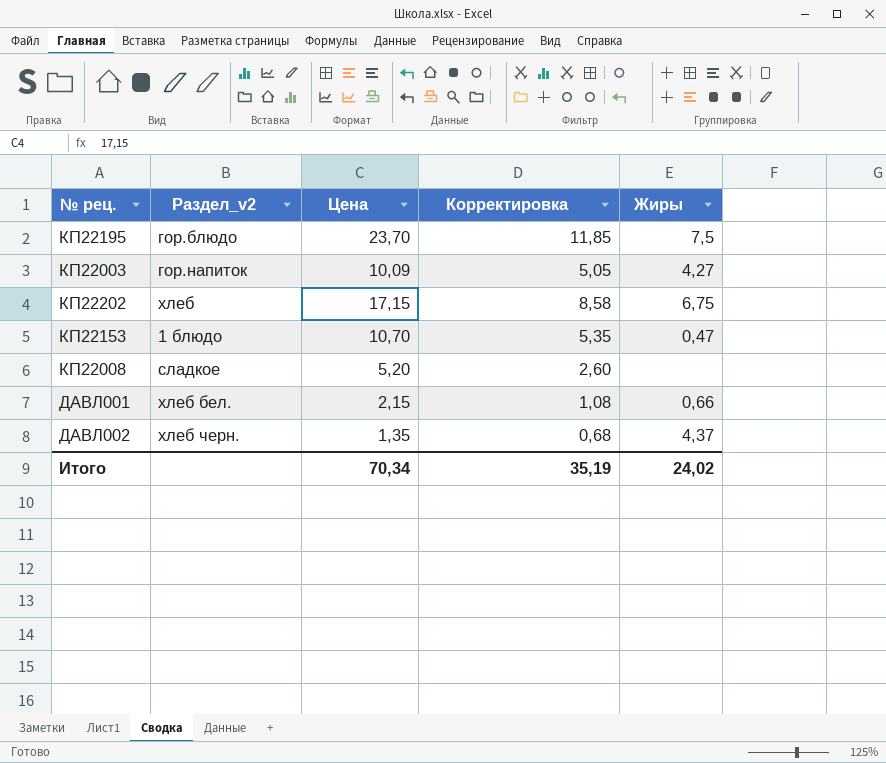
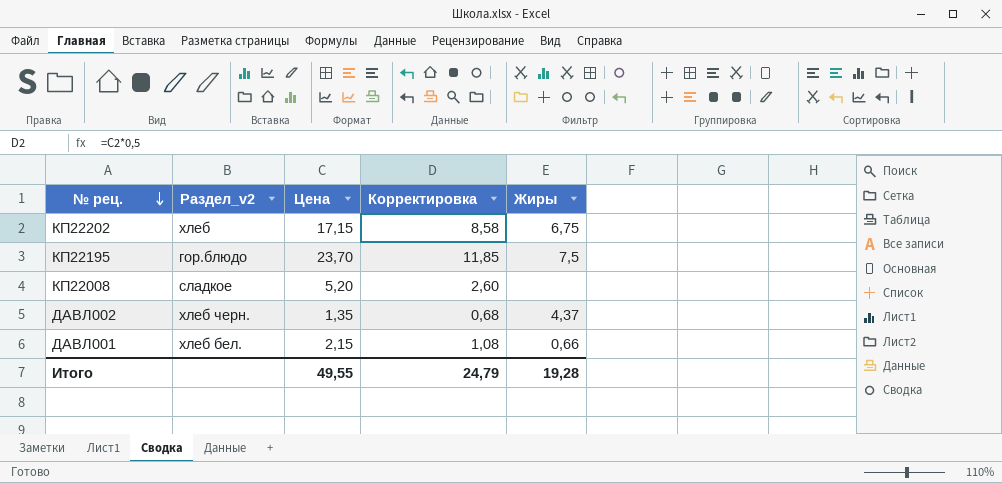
row order: none -> № рец. descending
row КП22003: гор.напиток | 10,09 | 5,05 | 4,27 -> none
row КП22153: 1 блюдо | 10,70 | 5,35 | 0,47 -> none
Итого | Цена: 70,34 -> 49,55
Итого | Корректировка: 35,19 -> 24,79
Итого | Жиры: 24,02 -> 19,28

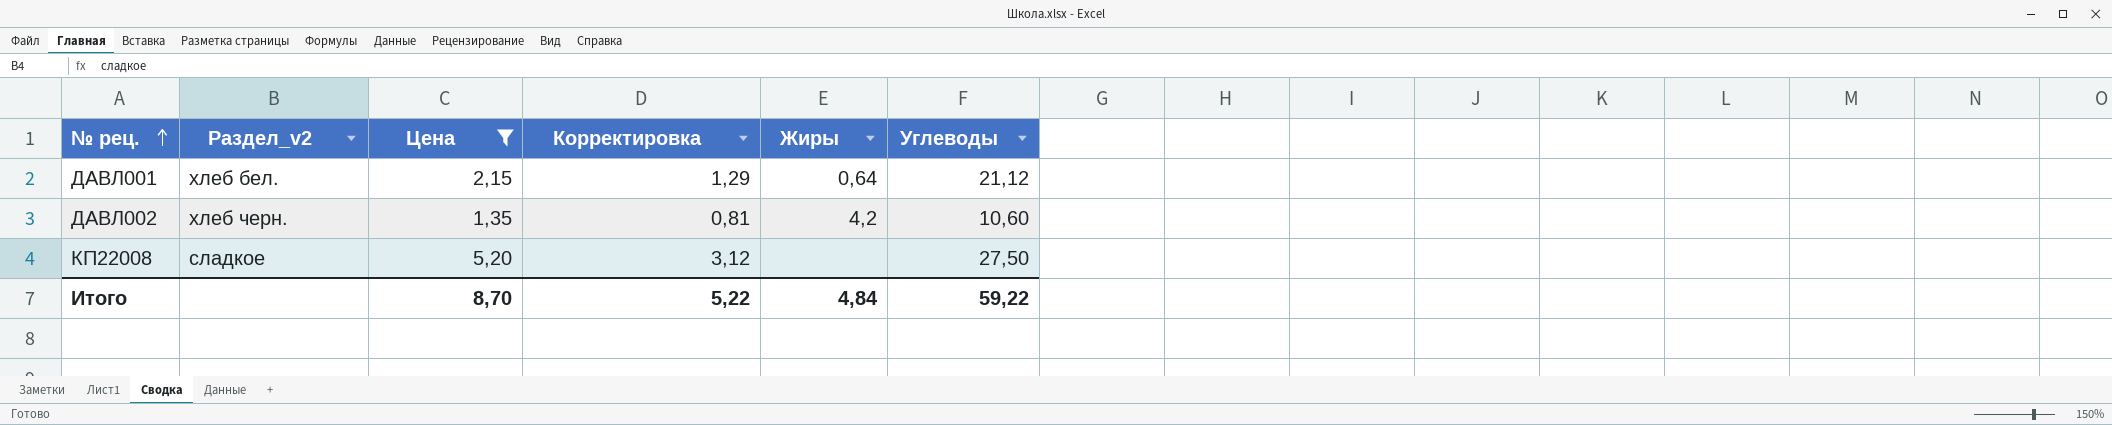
filter: none -> Цена <= 5,20
row order: № рец. descending -> № рец. ascending
column Корректировка | formula: [Цена] * 0,5 -> [Цена] * 0,6
column Углеводы | position: none -> 6
ДАВЛ001 | Жиры: 0,66 -> 0,64
ДАВЛ002 | Жиры: 4,37 -> 4,2
Итого | Цена: 49,55 -> 8,70
Итого | Корректировка: 24,79 -> 5,22
Итого | Жиры: 19,28 -> 4,84

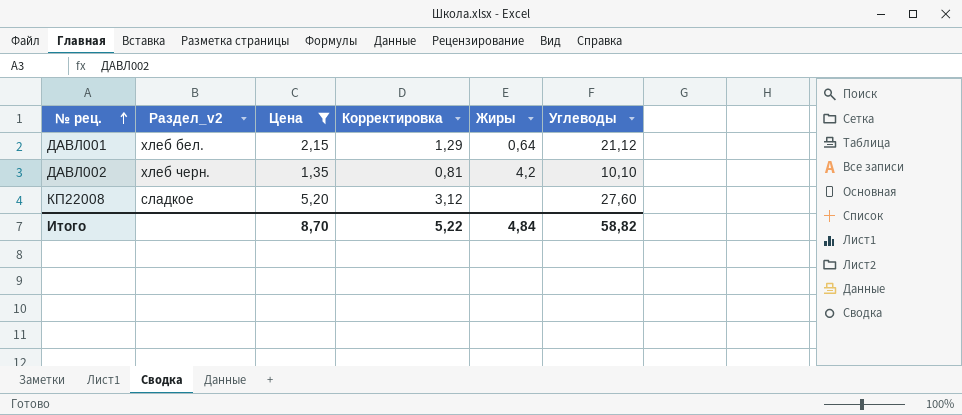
ДАВЛ002 | Углеводы: 10,60 -> 10,10
КП22008 | Углеводы: 27,50 -> 27,60
Итого | Углеводы: 59,22 -> 58,82

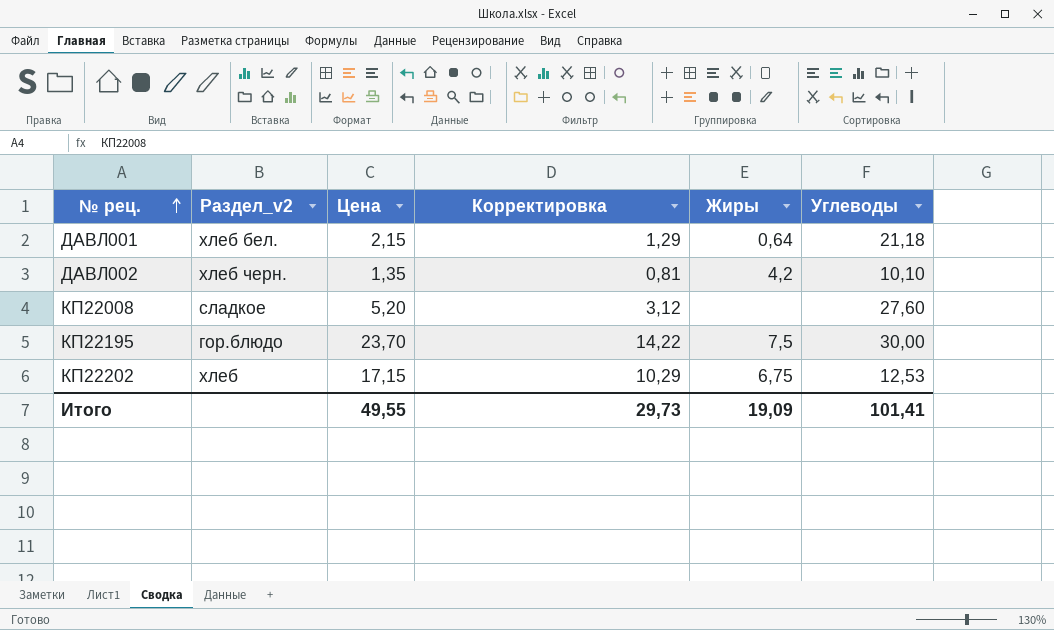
filter: Цена <= 5,20 -> none
ДАВЛ001 | Углеводы: 21,12 -> 21,18
Итого | Цена: 8,70 -> 49,55
Итого | Корректировка: 5,22 -> 29,73
Итого | Жиры: 4,84 -> 19,09
Итого | Углеводы: 58,82 -> 101,41

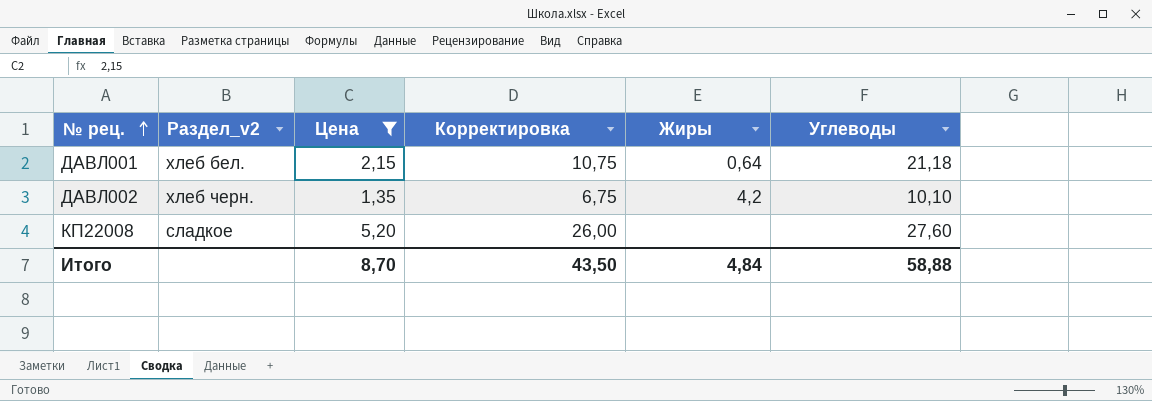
filter: none -> Цена <= 5,20
column Корректировка | formula: [Цена] * 0,6 -> [Цена] * 5
Итого | Цена: 49,55 -> 8,70
Итого | Корректировка: 29,73 -> 43,50
Итого | Жиры: 19,09 -> 4,84
Итого | Углеводы: 101,41 -> 58,88

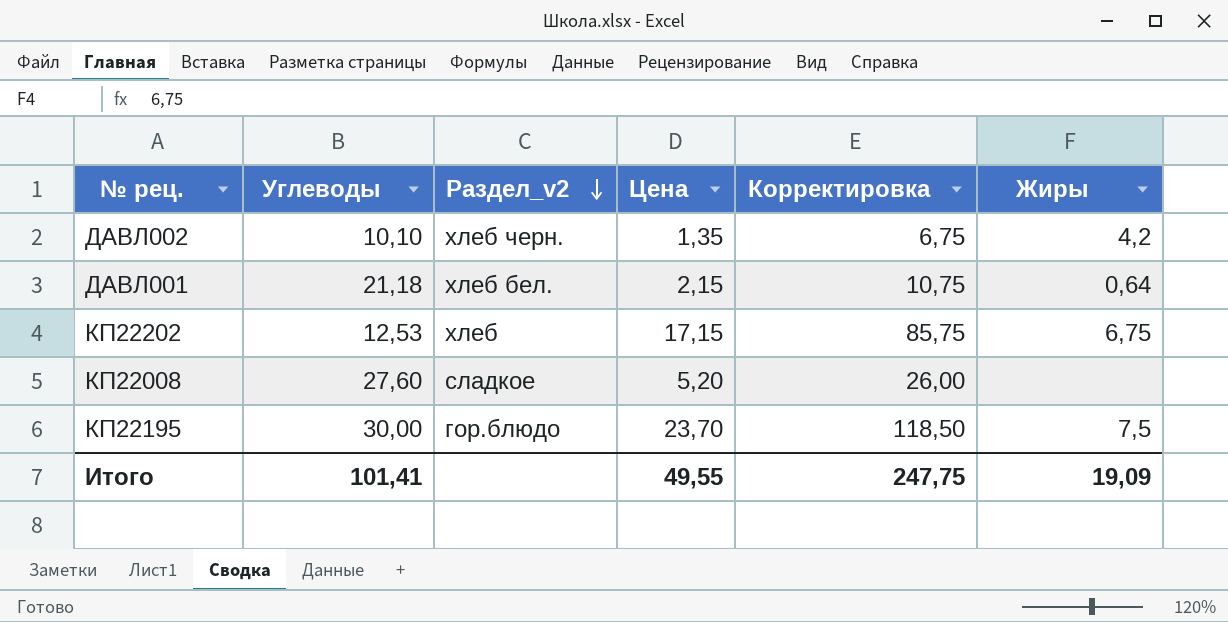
filter: Цена <= 5,20 -> none
row order: № рец. ascending -> Раздел_v2 descending
column Углеводы | position: 6 -> 2
Итого | Углеводы: 58,88 -> 101,41
Итого | Цена: 8,70 -> 49,55
Итого | Корректировка: 43,50 -> 247,75
Итого | Жиры: 4,84 -> 19,09

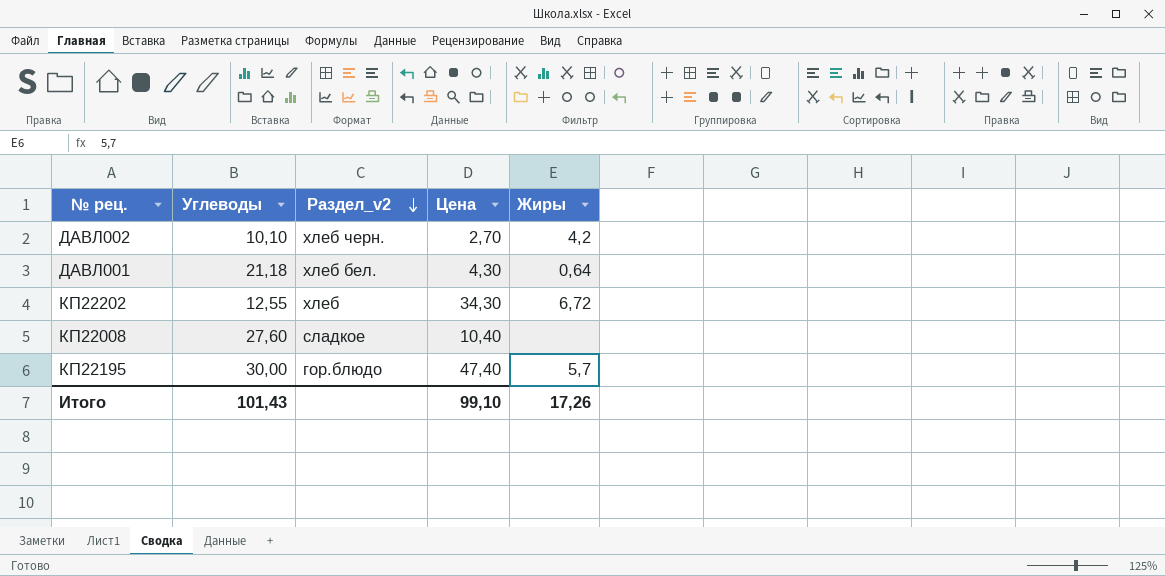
column Корректировка | formula: [Цена] * 5 -> none
ДАВЛ002 | Цена: 1,35 -> 2,70
ДАВЛ001 | Цена: 2,15 -> 4,30
КП22202 | Углеводы: 12,53 -> 12,55
КП22202 | Цена: 17,15 -> 34,30
КП22202 | Жиры: 6,75 -> 6,72
КП22008 | Цена: 5,20 -> 10,40
КП22195 | Цена: 23,70 -> 47,40
КП22195 | Жиры: 7,5 -> 5,7
Итого | Углеводы: 101,41 -> 101,43
Итого | Цена: 49,55 -> 99,10
Итого | Жиры: 19,09 -> 17,26

